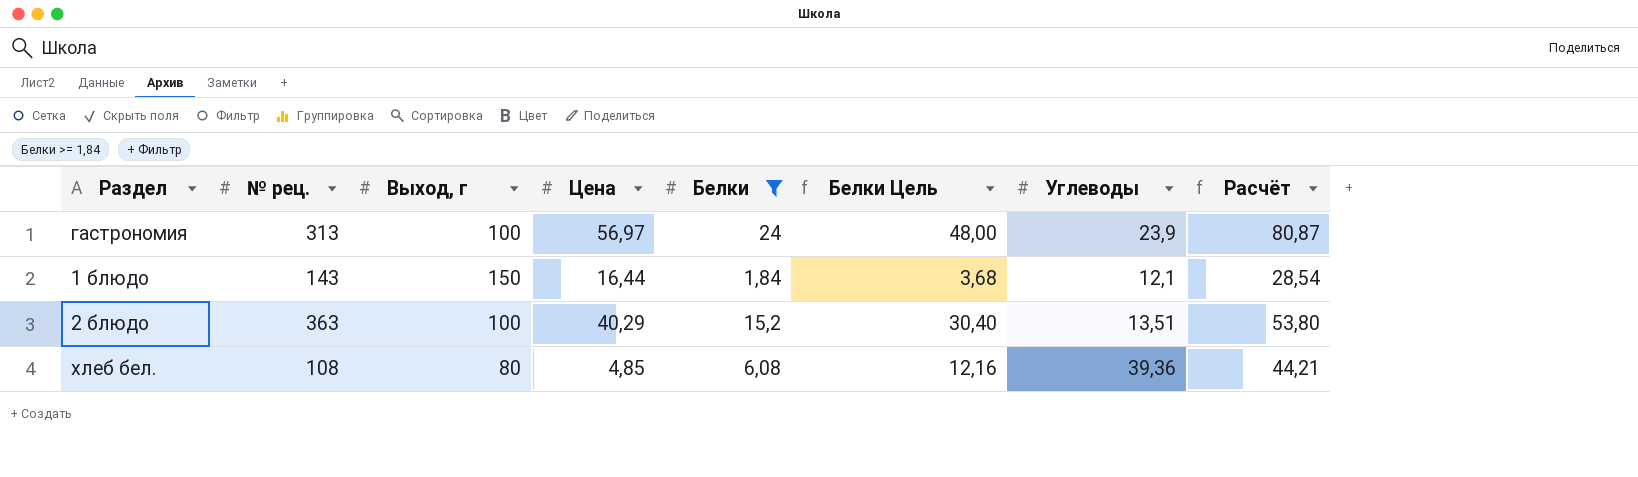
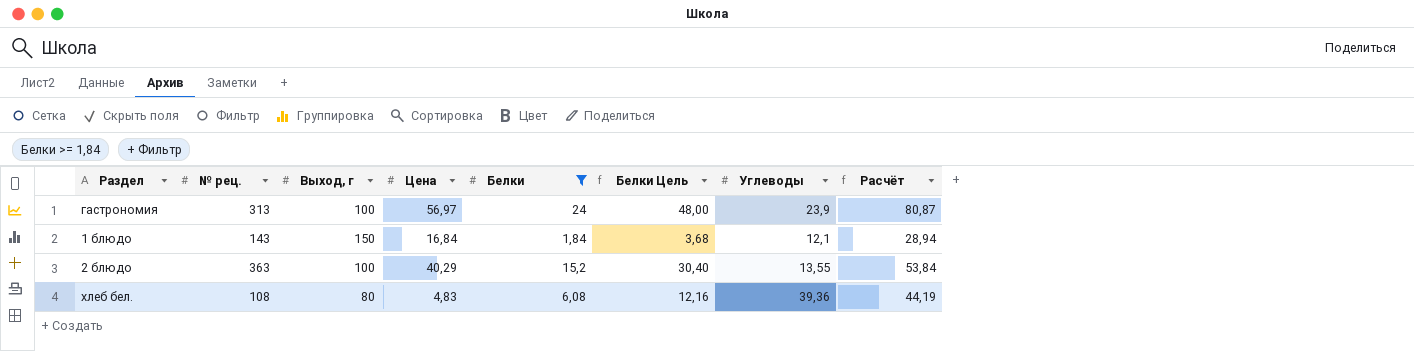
1 блюдо | Цена: 16,44 -> 16,84
1 блюдо | Расчёт: 28,54 -> 28,94
2 блюдо | Углеводы: 13,51 -> 13,55
2 блюдо | Расчёт: 53,80 -> 53,84
хлеб бел. | Цена: 4,85 -> 4,83
хлеб бел. | Расчёт: 44,21 -> 44,19

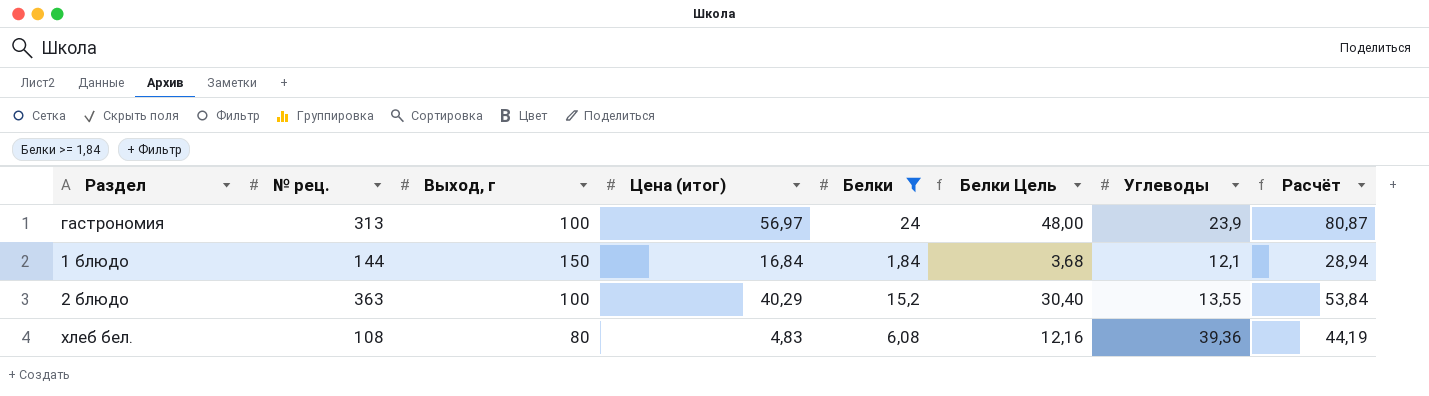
column name: Цена -> Цена (итог)
1 блюдо | № рец.: 143 -> 144

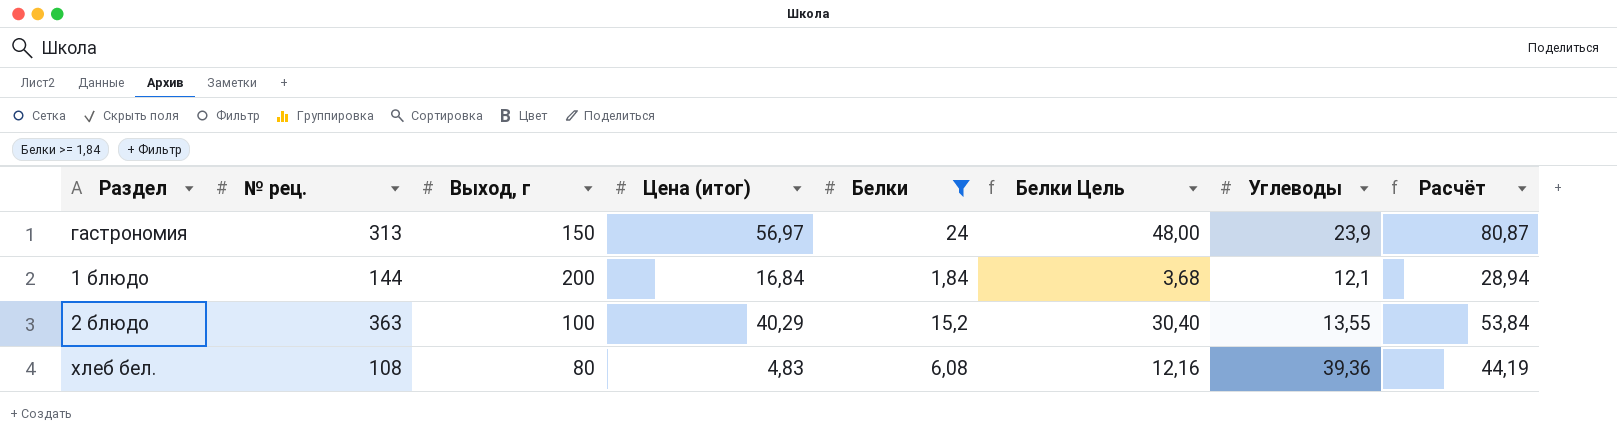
гастрономия | Выход, г: 100 -> 150
1 блюдо | Выход, г: 150 -> 200

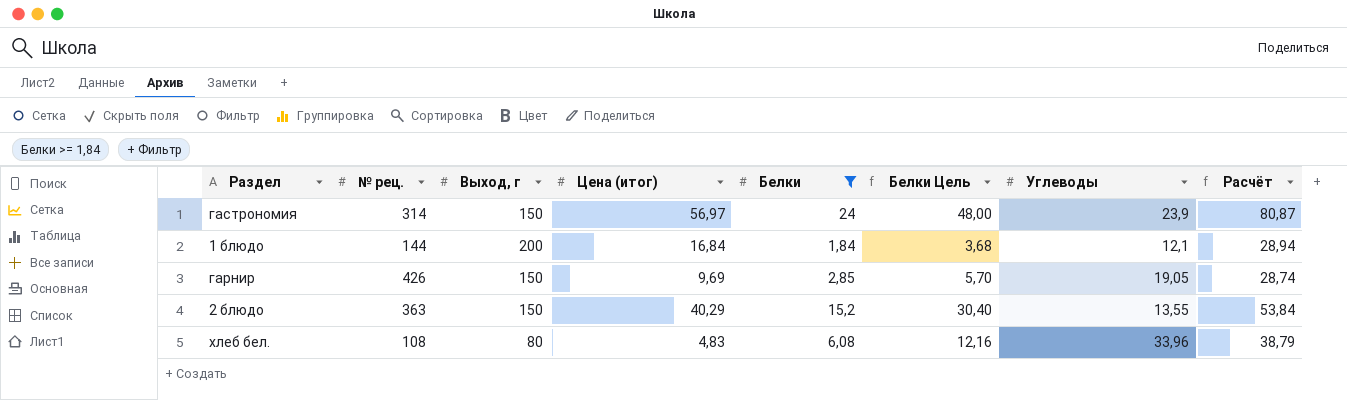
гастрономия | № рец.: 313 -> 314
row гарнир: none -> 426 | 150 | 9,69 | 2,85 | 5,70 | 19,05 | 28,74
2 блюдо | Выход, г: 100 -> 150
хлеб бел. | Углеводы: 39,36 -> 33,96
хлеб бел. | Расчёт: 44,19 -> 38,79

